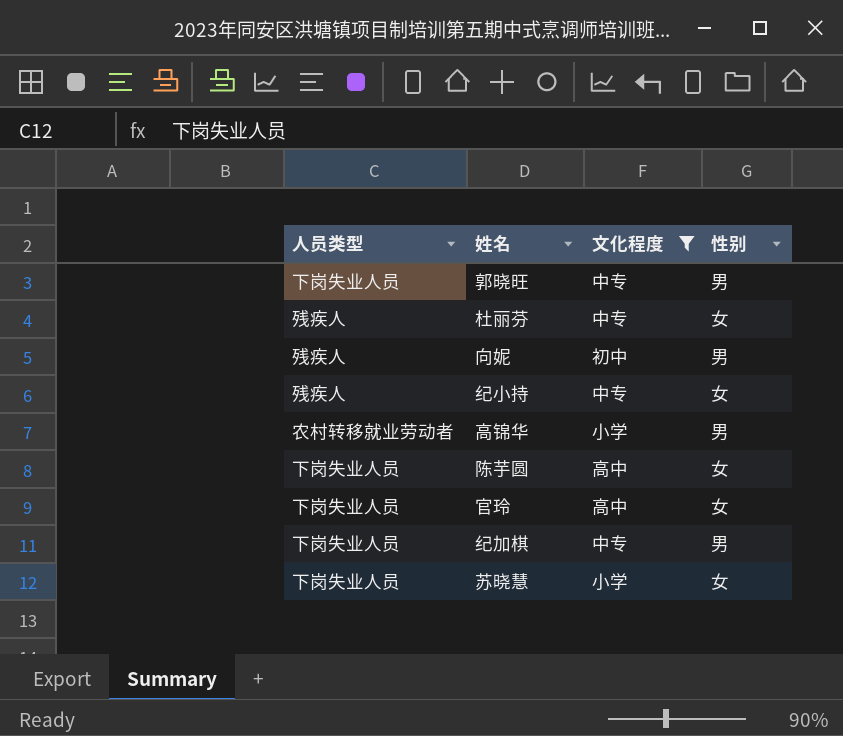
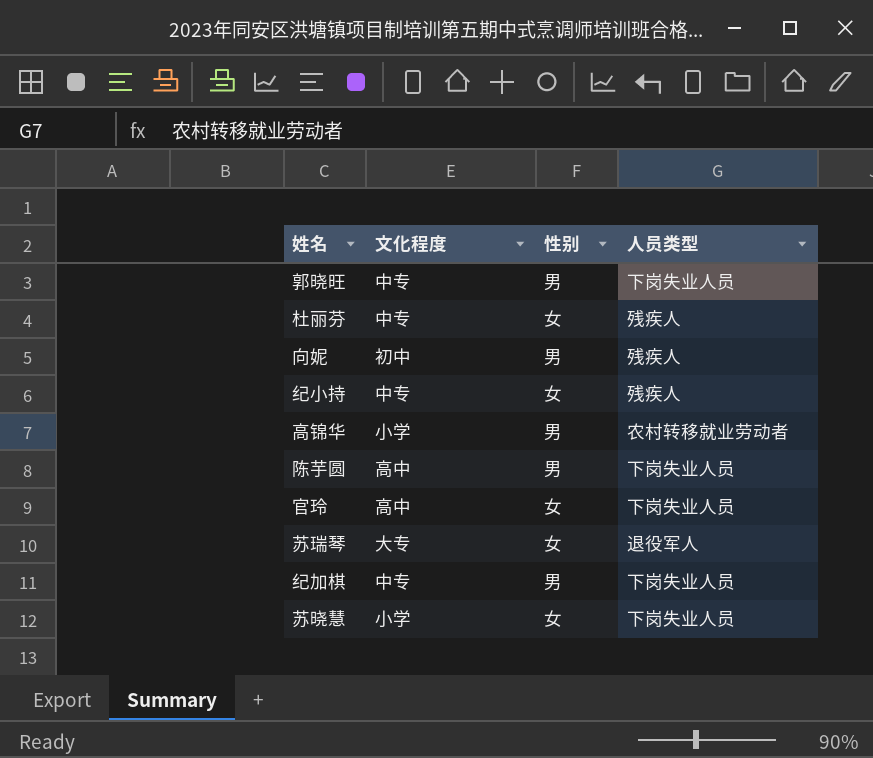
filter: 文化程度 != 大专 -> none
column 人员类型 | position: 1 -> 4
陈芋圆 | 性别: 女 -> 男

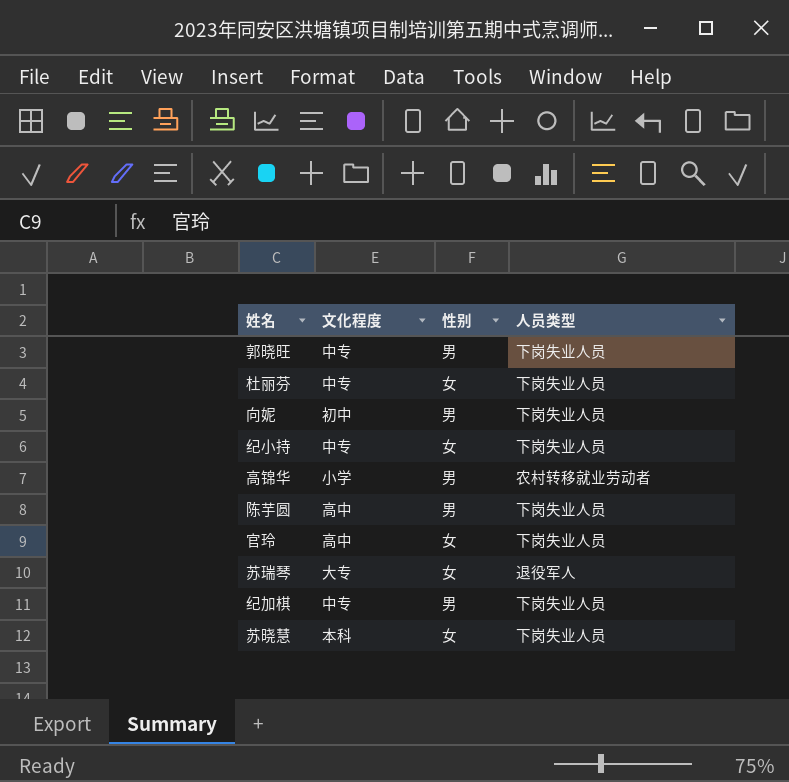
杜丽芬 | 人员类型: 残疾人 -> 下岗失业人员
向妮 | 人员类型: 残疾人 -> 下岗失业人员
纪小持 | 人员类型: 残疾人 -> 下岗失业人员
苏晓慧 | 文化程度: 小学 -> 本科

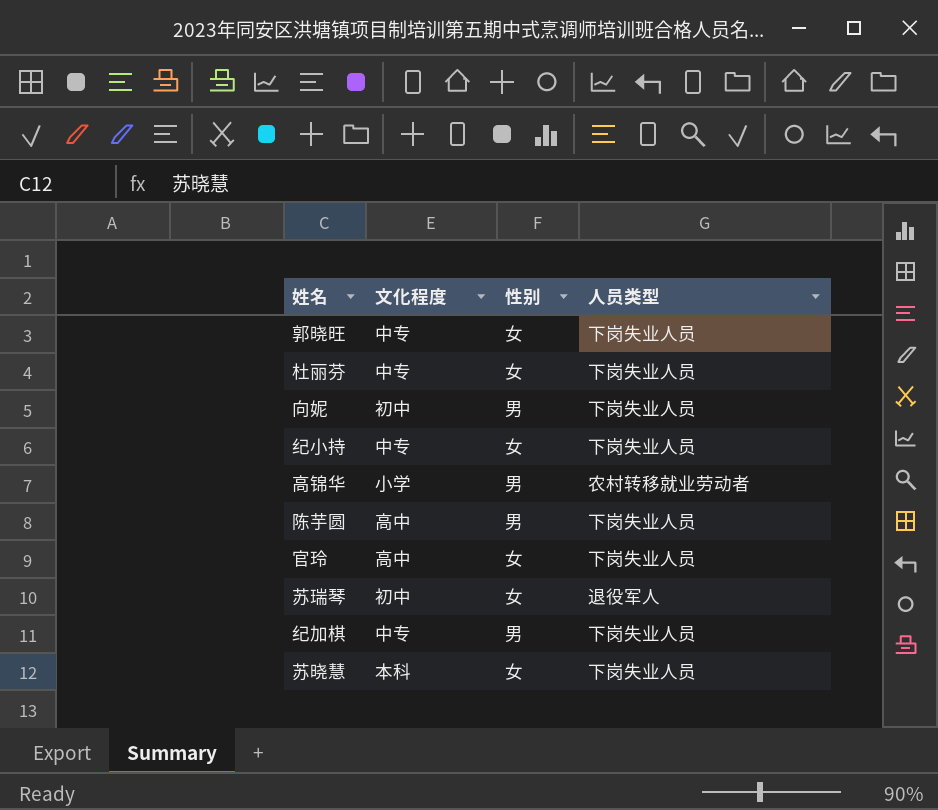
郭晓旺 | 性别: 男 -> 女
苏瑞琴 | 文化程度: 大专 -> 初中

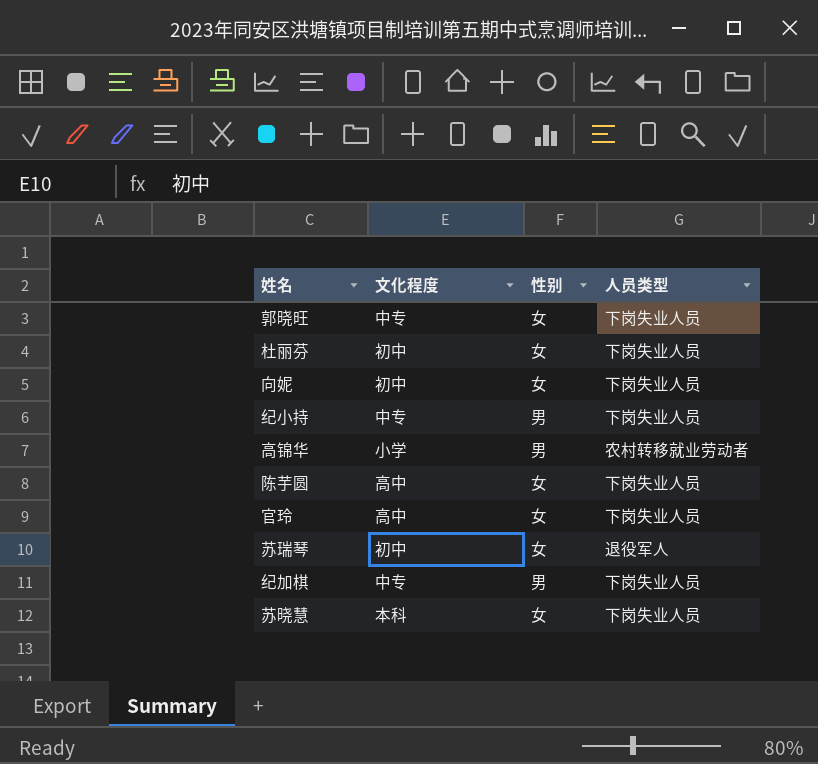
杜丽芬 | 文化程度: 中专 -> 初中
向妮 | 性别: 男 -> 女
纪小持 | 性别: 女 -> 男
陈芋圆 | 性别: 男 -> 女

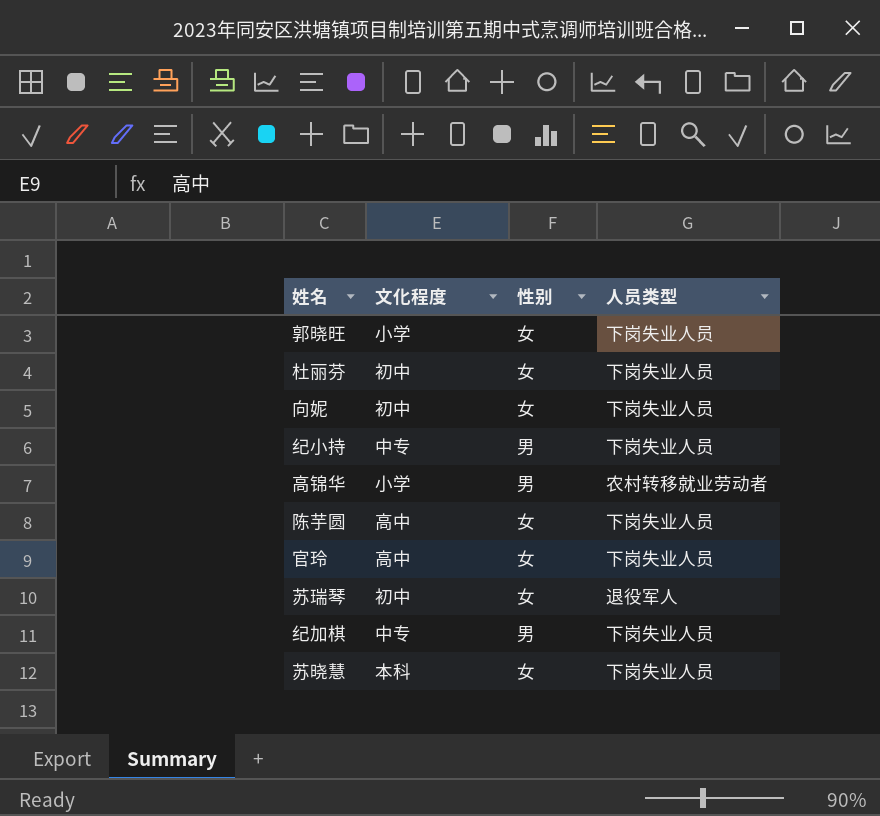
郭晓旺 | 文化程度: 中专 -> 小学

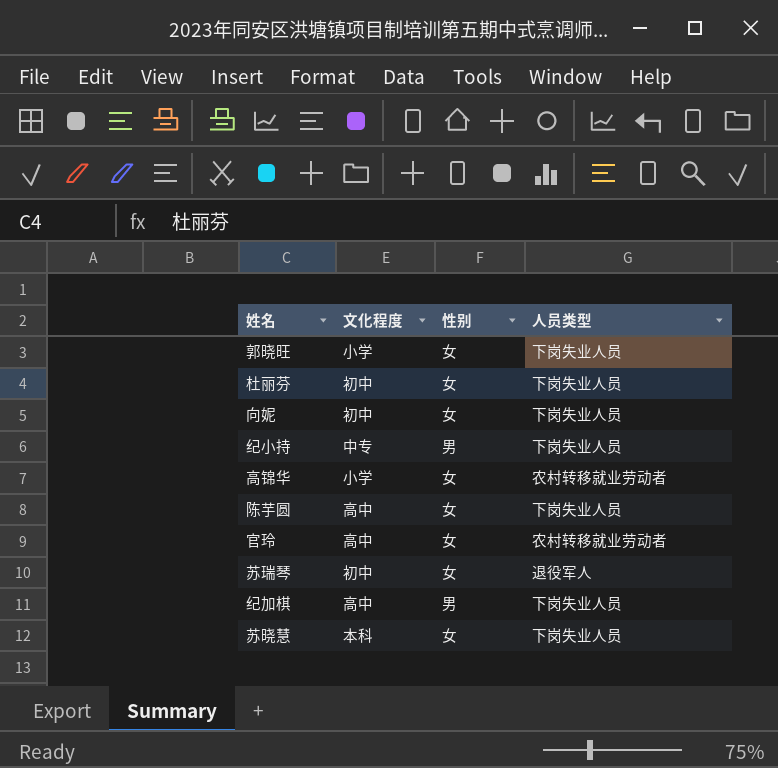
高锦华 | 性别: 男 -> 女
官玲 | 人员类型: 下岗失业人员 -> 农村转移就业劳动者
纪加棋 | 文化程度: 中专 -> 高中

